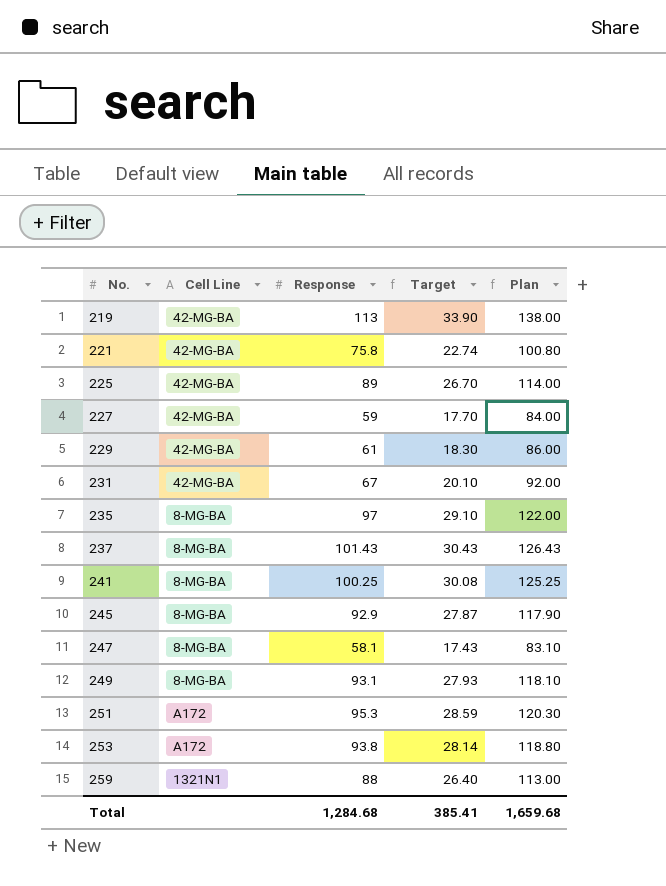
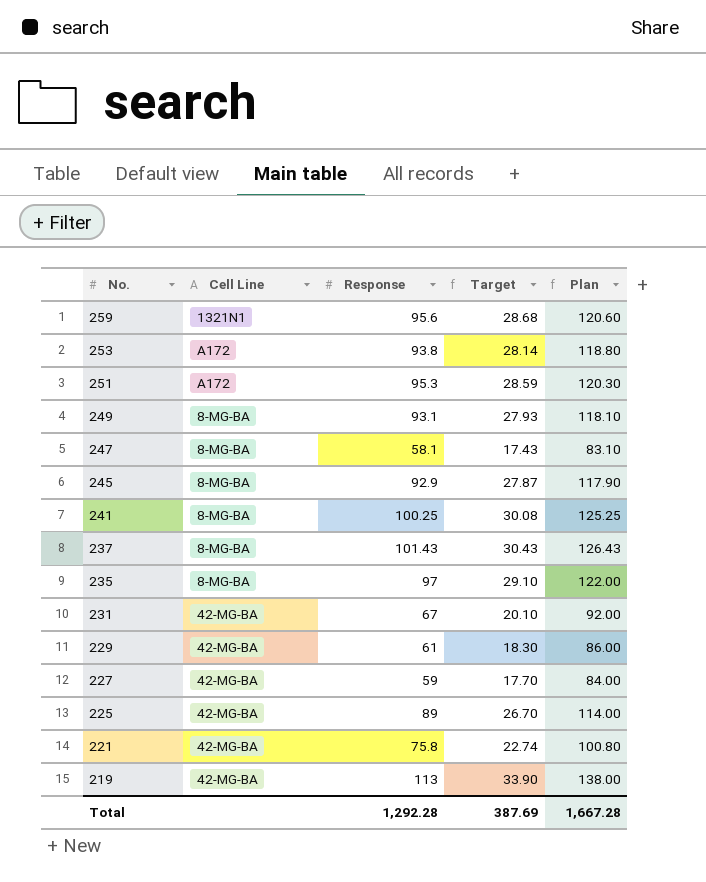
row order: No. ascending -> No. descending
259 | Response: 88 -> 95.6
259 | Target: 26.40 -> 28.68
259 | Plan: 113.00 -> 120.60
Total | Response: 1,284.68 -> 1,292.28
Total | Target: 385.41 -> 387.69
Total | Plan: 1,659.68 -> 1,667.28

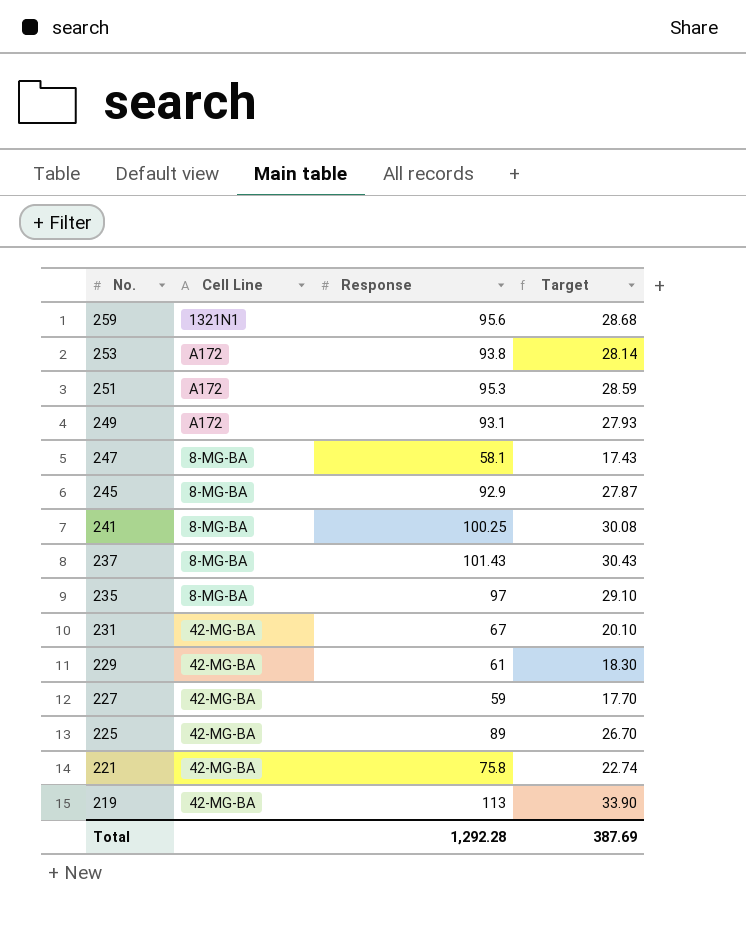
column Plan | formula: [Response] + 25 -> none
249 | Cell Line: 8-MG-BA -> A172

